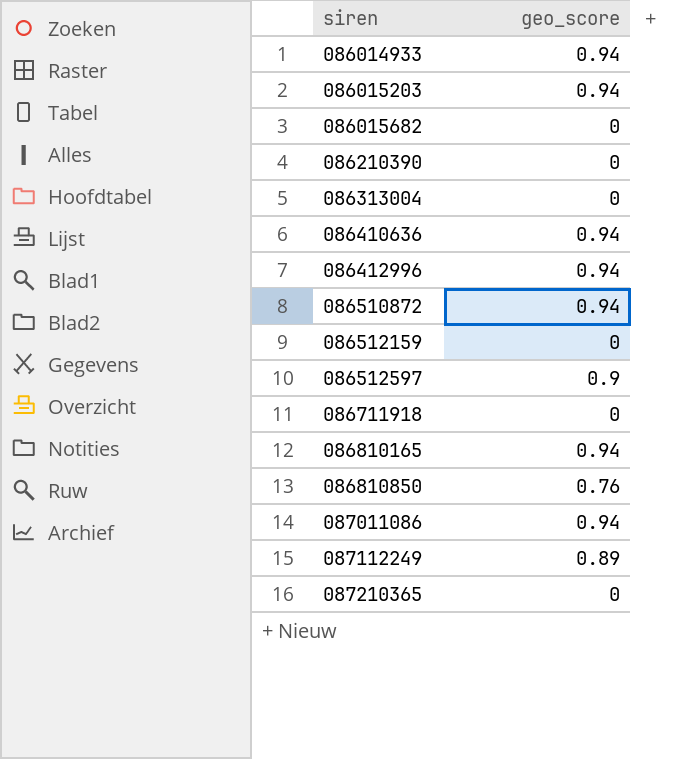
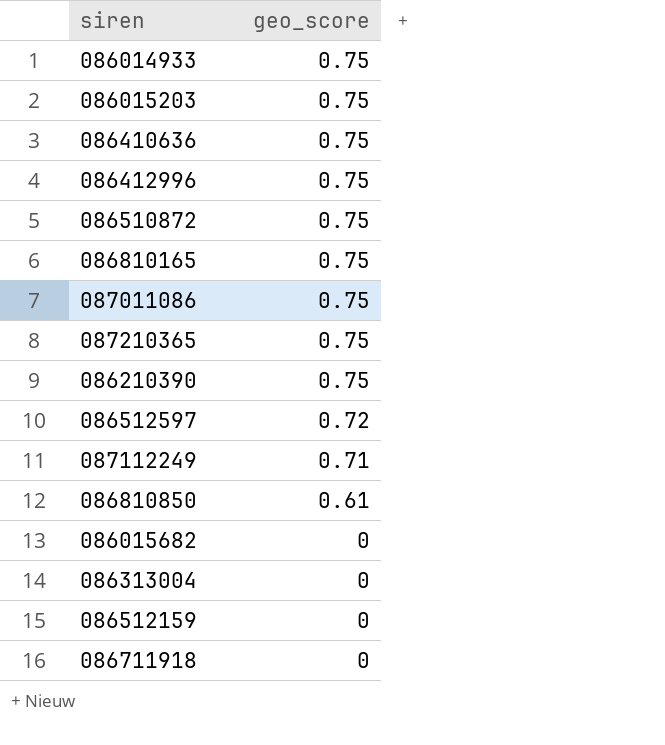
row order: siren ascending -> geo_score descending
086014933 | geo_score: 0.94 -> 0.75
086015203 | geo_score: 0.94 -> 0.75
086410636 | geo_score: 0.94 -> 0.75
086412996 | geo_score: 0.94 -> 0.75
086510872 | geo_score: 0.94 -> 0.75
086810165 | geo_score: 0.94 -> 0.75
087011086 | geo_score: 0.94 -> 0.75
087210365 | geo_score: 0 -> 0.75
086210390 | geo_score: 0 -> 0.75
086512597 | geo_score: 0.9 -> 0.72
087112249 | geo_score: 0.89 -> 0.71
086810850 | geo_score: 0.76 -> 0.61

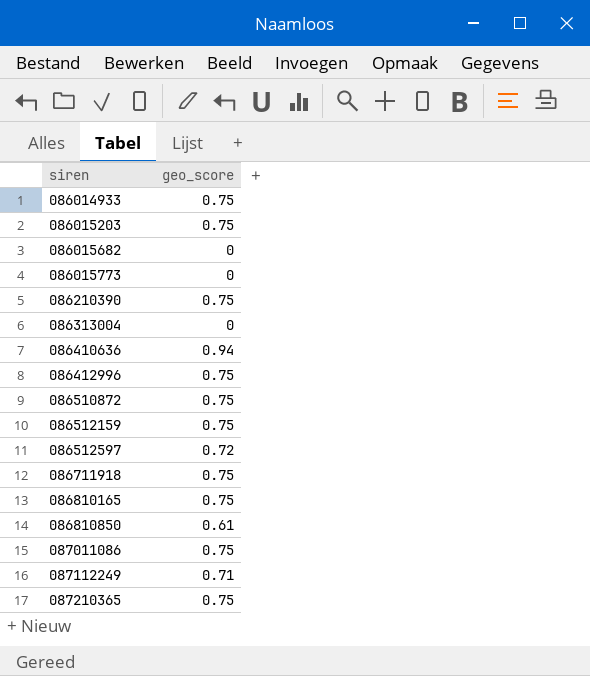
row order: geo_score descending -> siren ascending
row 086015773: none -> 0
086410636 | geo_score: 0.75 -> 0.94
086512159 | geo_score: 0 -> 0.75
086711918 | geo_score: 0 -> 0.75

